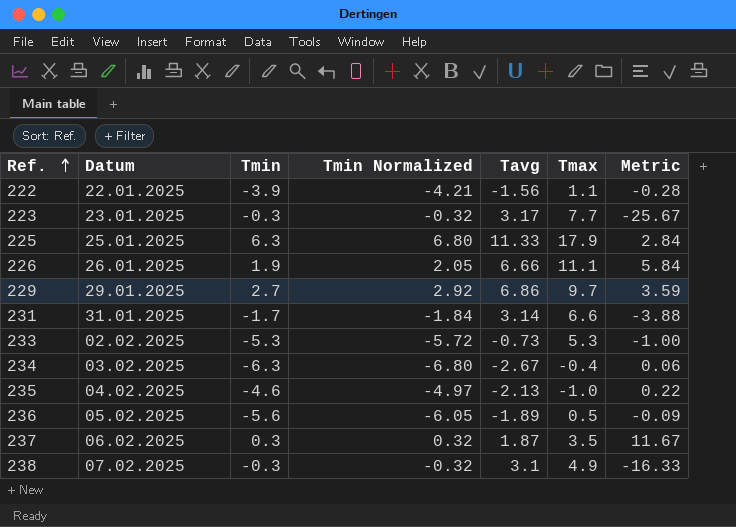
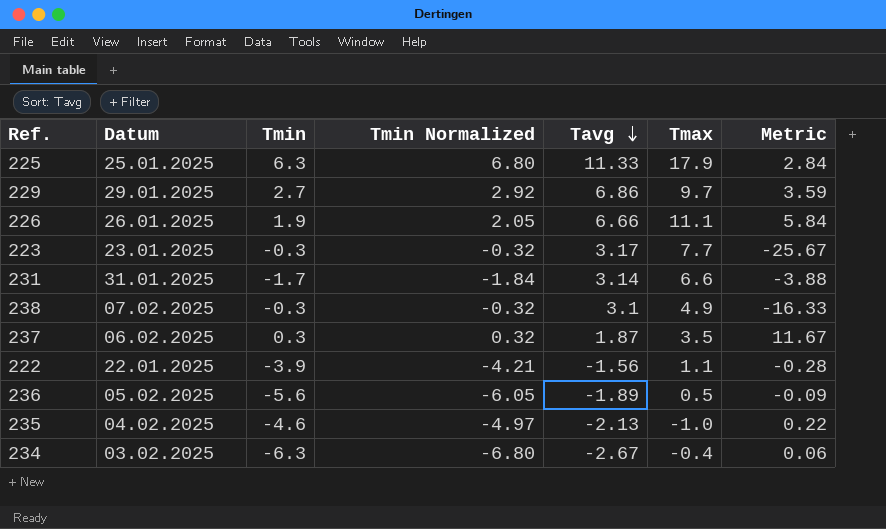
row order: Ref. ascending -> Tavg descending
row 233: 02.02.2025 | -5.3 | -5.72 | -0.73 | 5.3 | -1.00 -> none

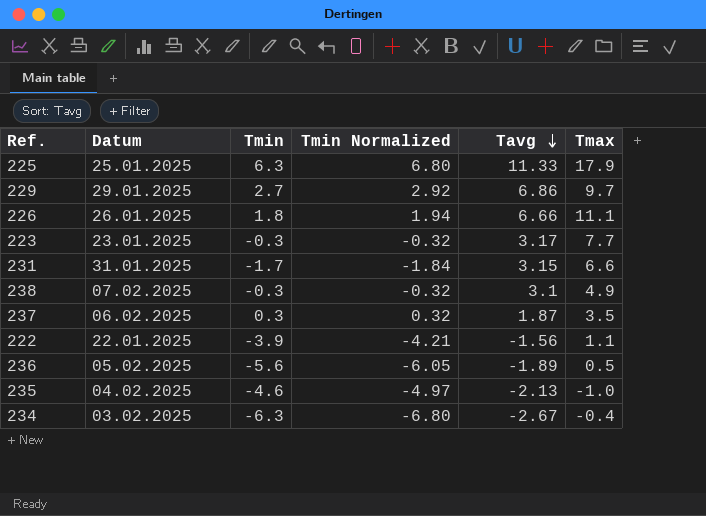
column Metric | formula: [Tmax] / [Tmin] -> none
226 | Tmin: 1.9 -> 1.8
226 | Tmin Normalized: 2.05 -> 1.94
231 | Tavg: 3.14 -> 3.15

